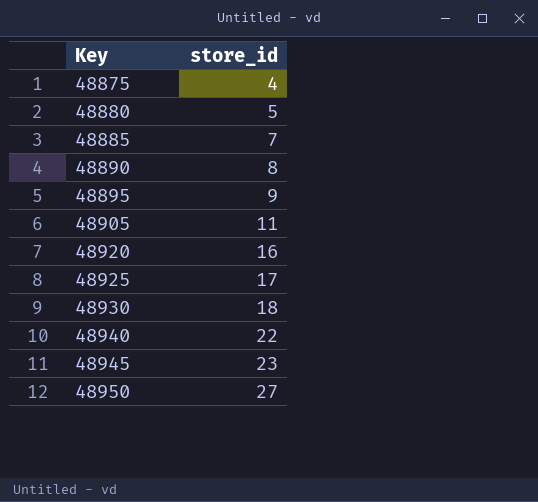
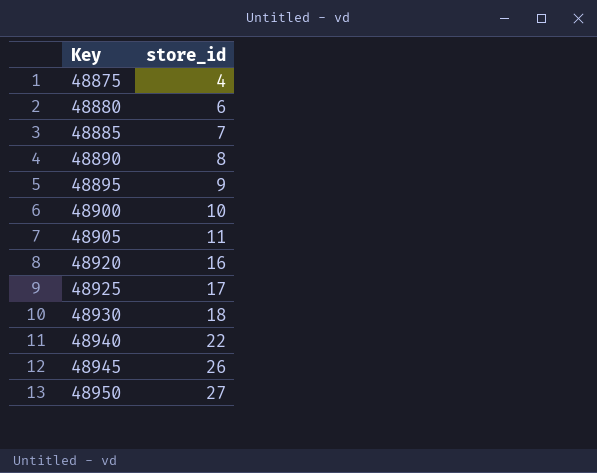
48880 | store_id: 5 -> 6
row 48900: none -> 10
48945 | store_id: 23 -> 26

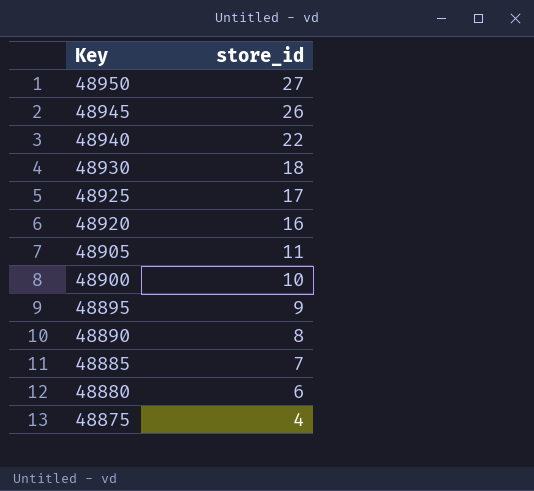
row order: Key ascending -> Key descending

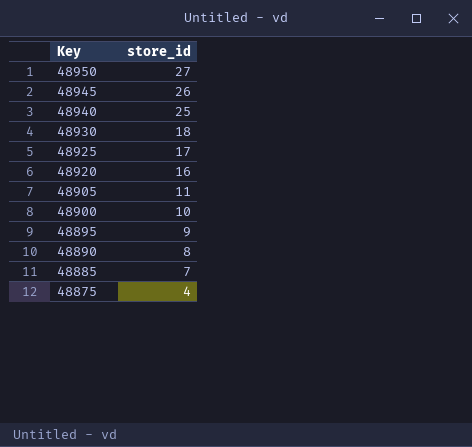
row 48880: 6 -> none
48940 | store_id: 22 -> 25

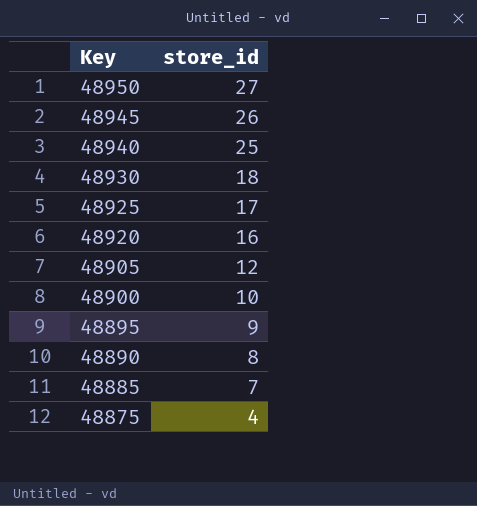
48905 | store_id: 11 -> 12

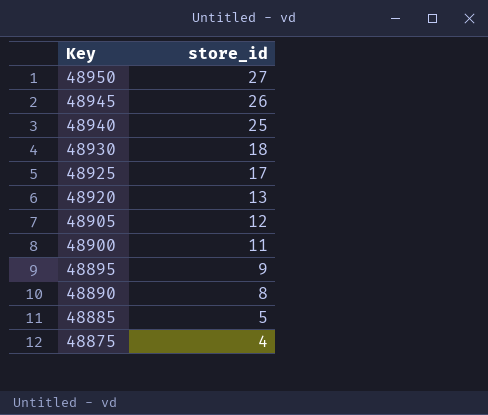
48920 | store_id: 16 -> 13
48900 | store_id: 10 -> 11
48885 | store_id: 7 -> 5

